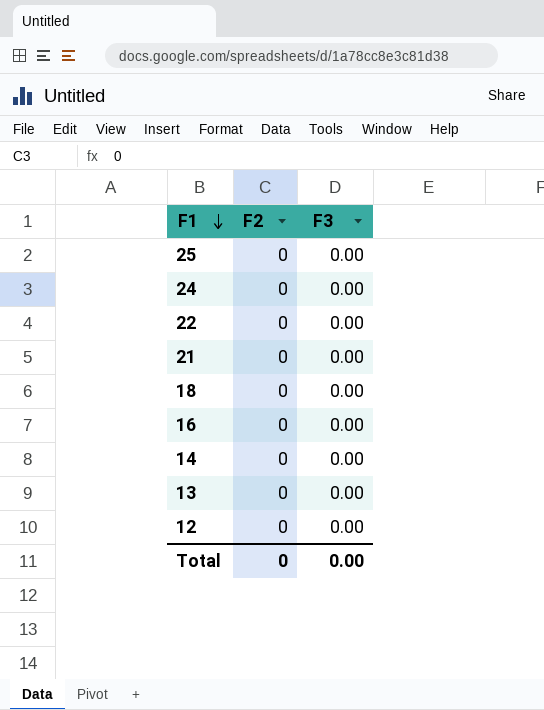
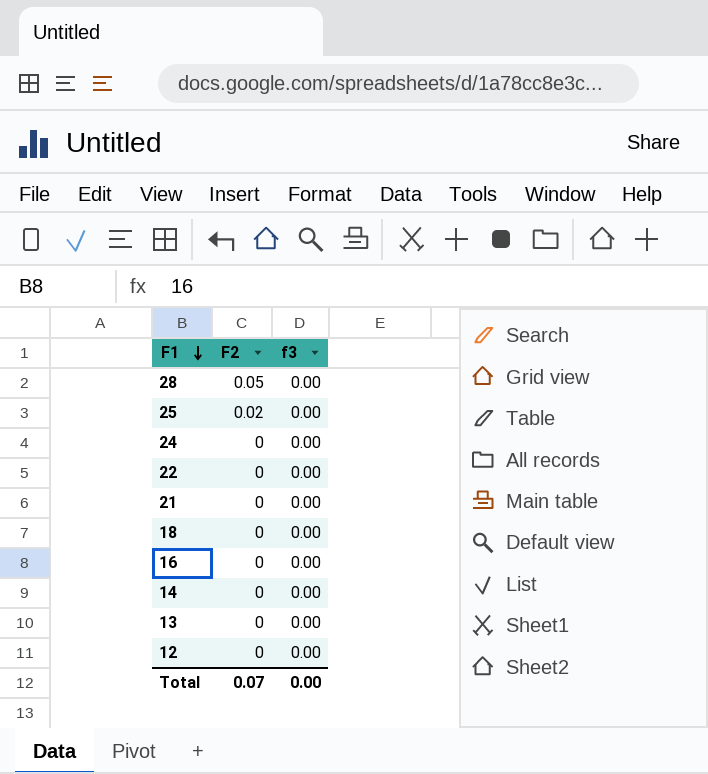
column name: F3 -> f3
row 28: none -> 0.05 | 0.00
25 | F2: 0 -> 0.02
Total | F2: 0 -> 0.07

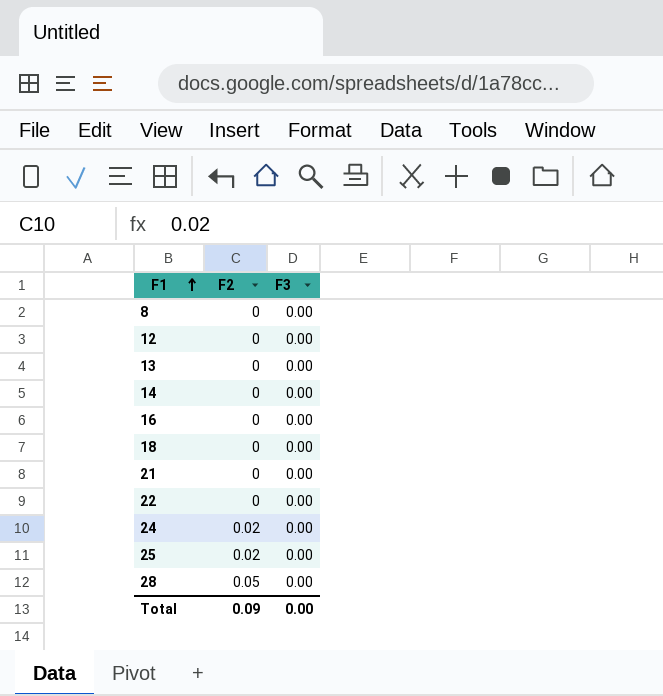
row order: F1 descending -> F1 ascending
column name: f3 -> F3
row 8: none -> 0 | 0.00
24 | F2: 0 -> 0.02
Total | F2: 0.07 -> 0.09

